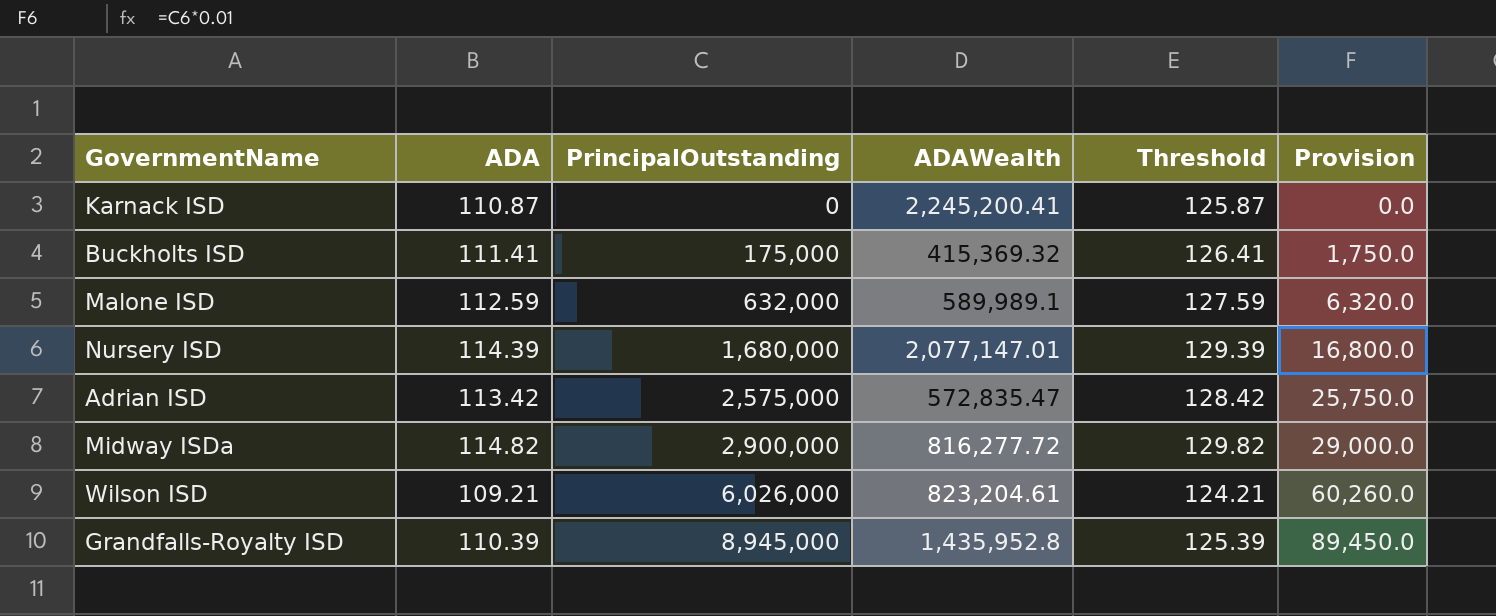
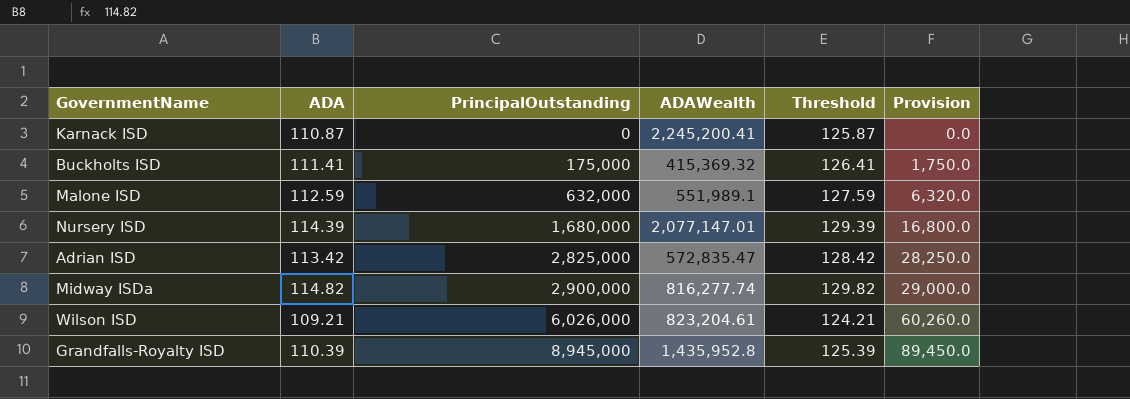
Malone ISD | ADAWealth: 589,989.1 -> 551,989.1
Adrian ISD | PrincipalOutstanding: 2,575,000 -> 2,825,000
Adrian ISD | Provision: 25,750.0 -> 28,250.0
Midway ISDa | ADAWealth: 816,277.72 -> 816,277.74

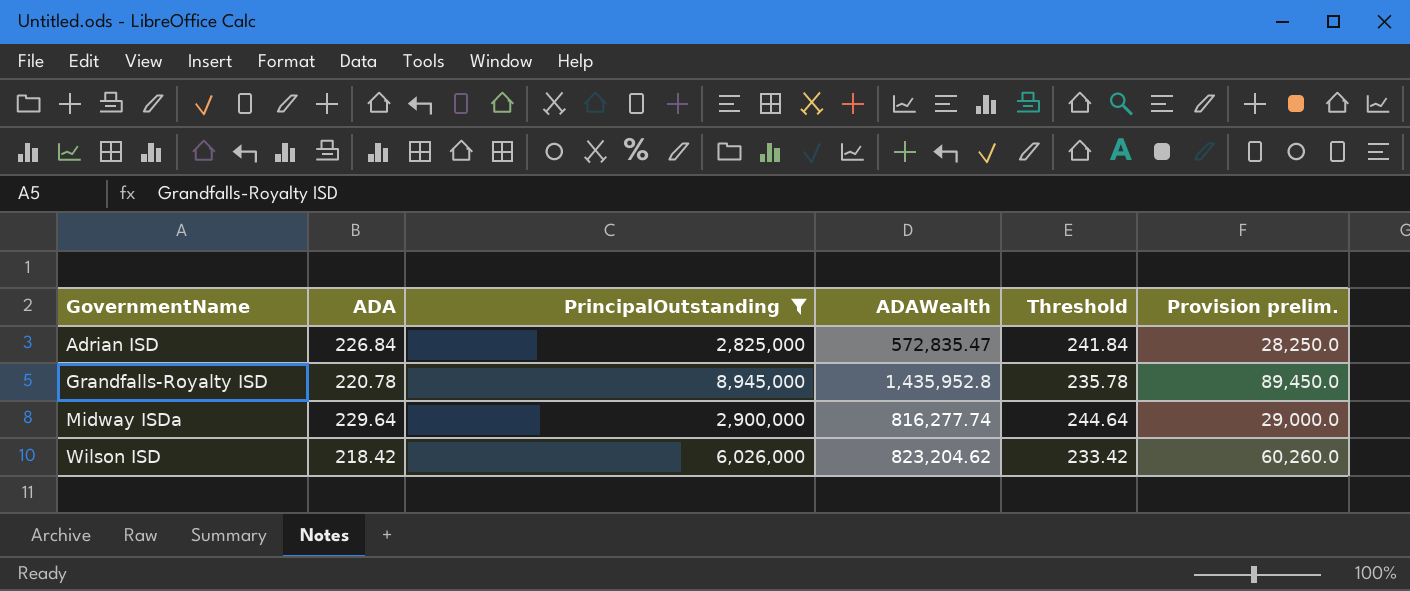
filter: none -> PrincipalOutstanding >= 2,825,000
row order: PrincipalOutstanding ascending -> GovernmentName ascending
column name: Provision -> Provision prelim.
Adrian ISD | ADA: 113.42 -> 226.84
Adrian ISD | Threshold: 128.42 -> 241.84
Grandfalls-Royalty ISD | ADA: 110.39 -> 220.78
Grandfalls-Royalty ISD | Threshold: 125.39 -> 235.78
Midway ISDa | ADA: 114.82 -> 229.64
Midway ISDa | Threshold: 129.82 -> 244.64
Wilson ISD | ADA: 109.21 -> 218.42
Wilson ISD | ADAWealth: 823,204.61 -> 823,204.62
Wilson ISD | Threshold: 124.21 -> 233.42

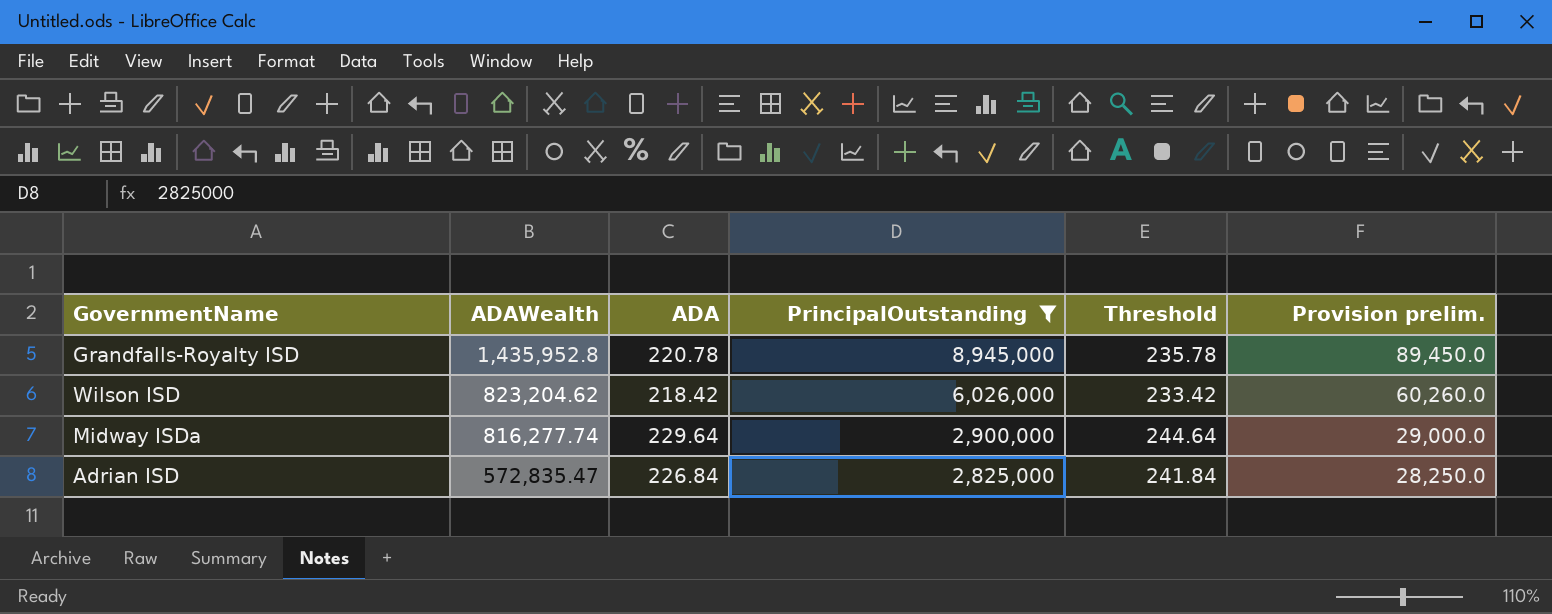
row order: GovernmentName ascending -> ADAWealth descending
column ADAWealth | position: 4 -> 2

